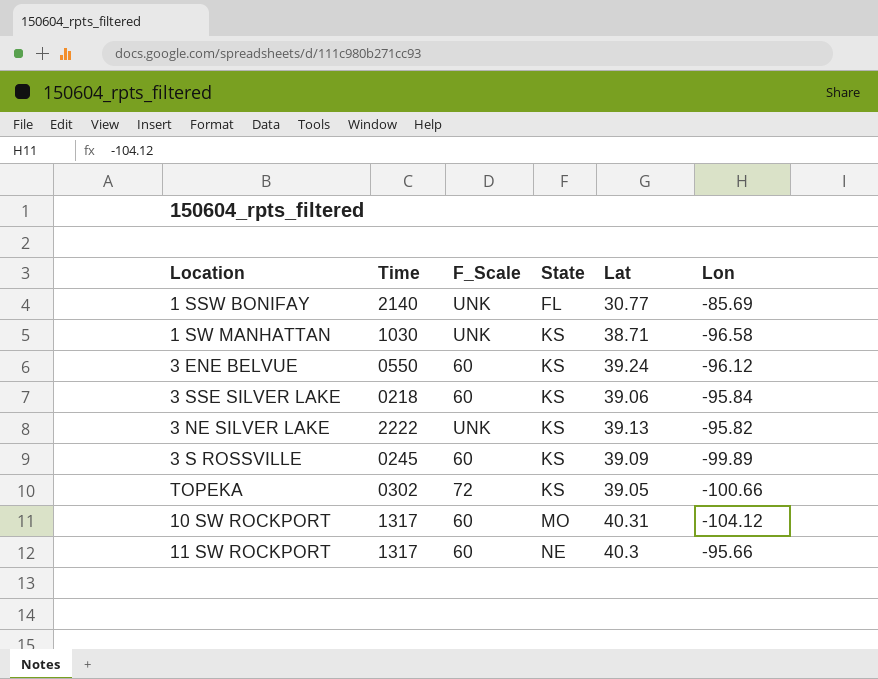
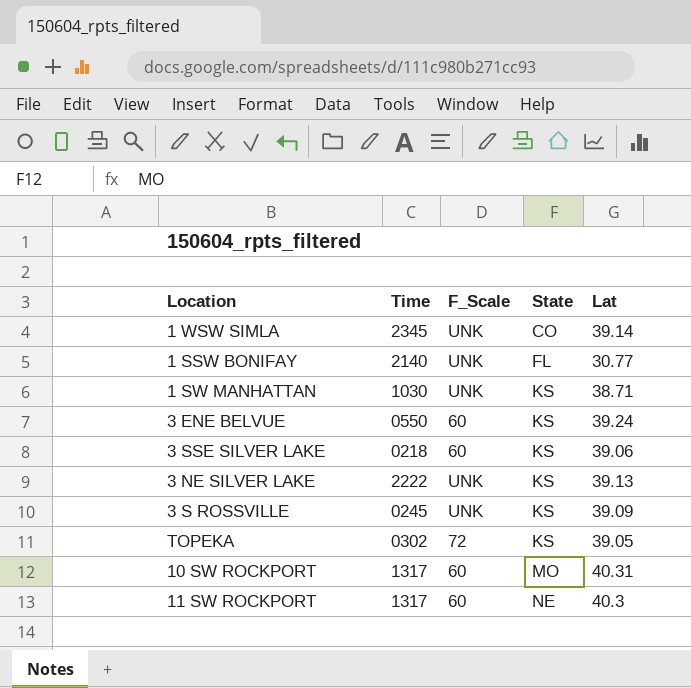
column Lon | position: 6 -> none
row 1 WSW SIMLA: none -> 2345 | UNK | CO | 39.14
3 S ROSSVILLE | F_Scale: 60 -> UNK

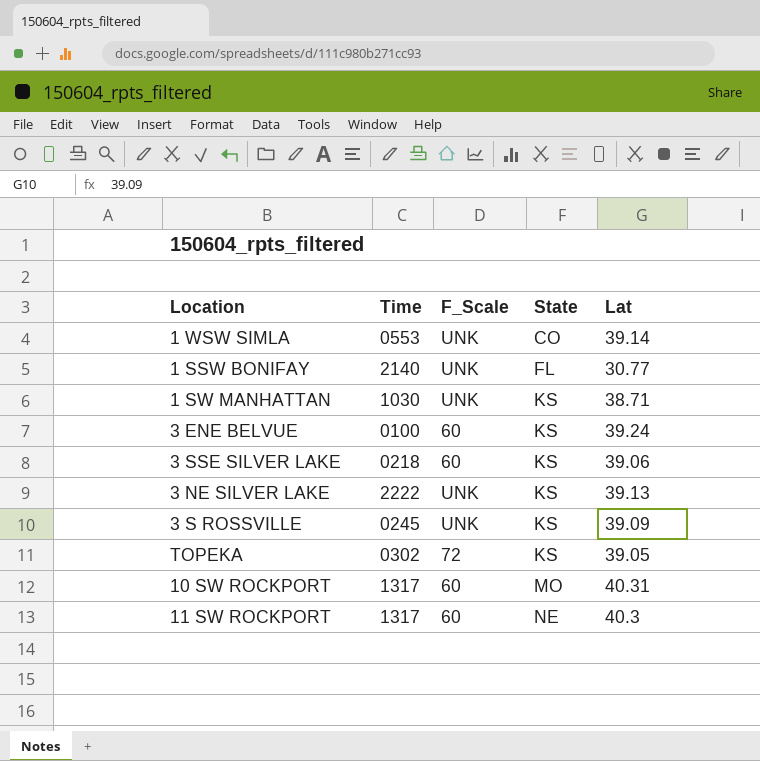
1 WSW SIMLA | Time: 2345 -> 0553
3 ENE BELVUE | Time: 0550 -> 0100

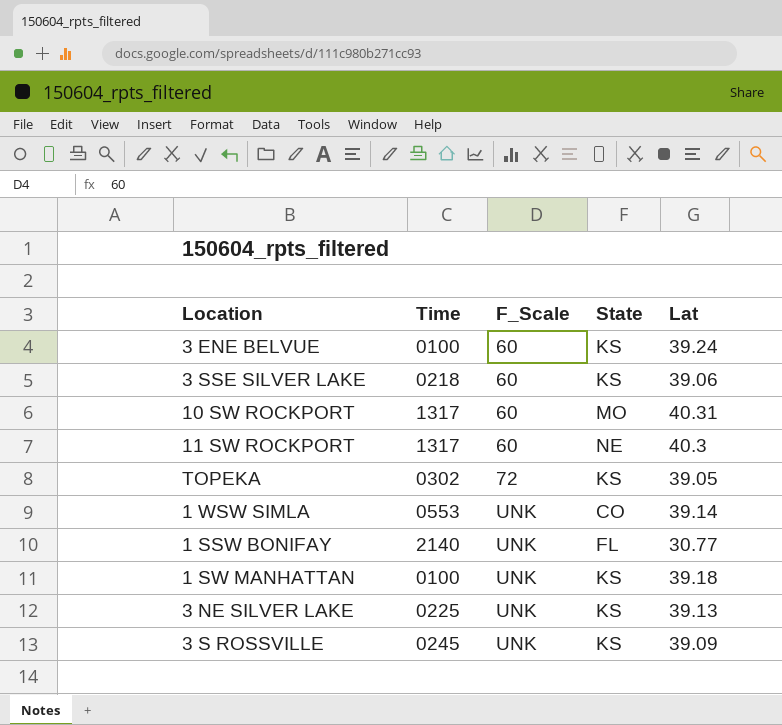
row order: State ascending -> F_Scale ascending
1 SW MANHATTAN | Time: 1030 -> 0100
1 SW MANHATTAN | Lat: 38.71 -> 39.18
3 NE SILVER LAKE | Time: 2222 -> 0225

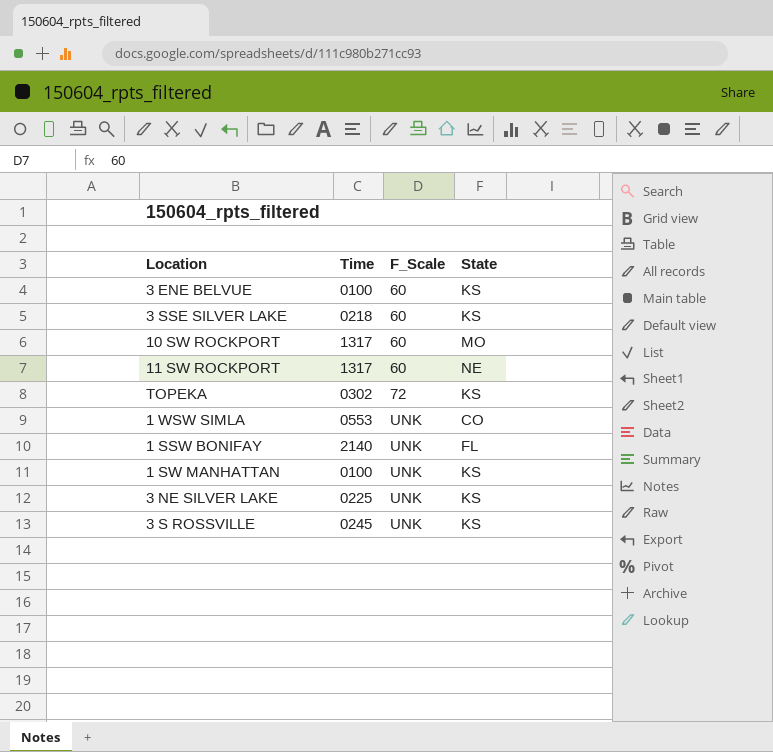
column Lat | position: 5 -> none

